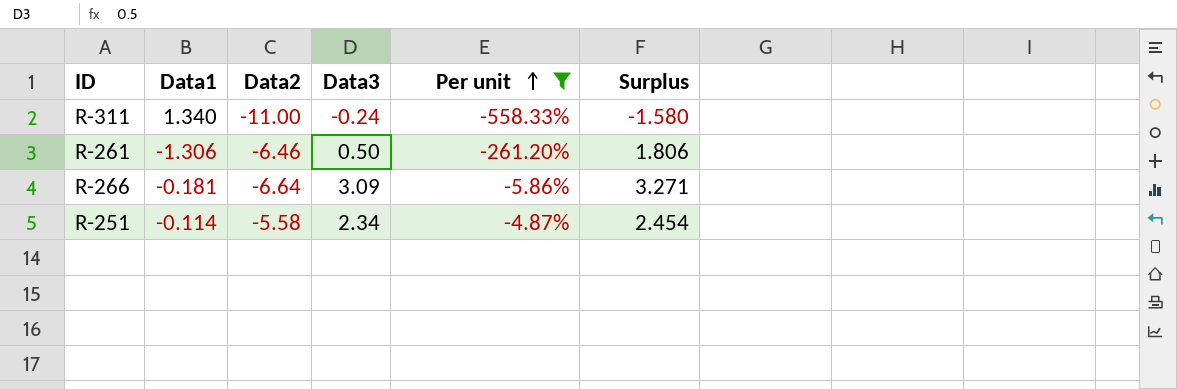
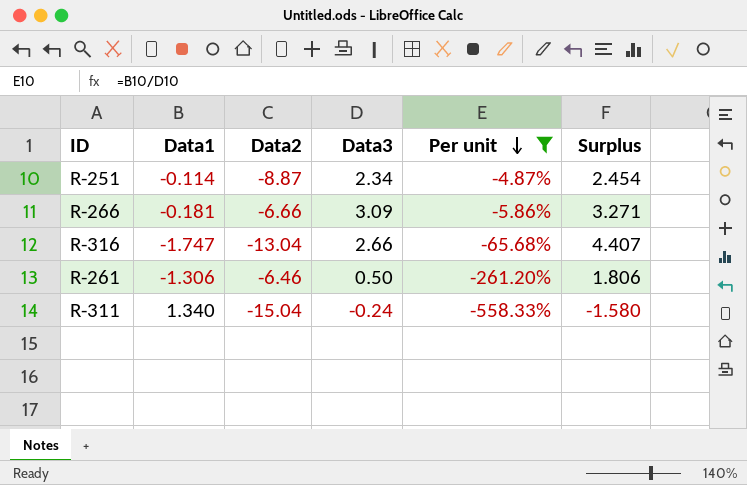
row order: Per unit ascending -> Per unit descending
R-251 | Data2: -5.58 -> -8.87
R-266 | Data2: -6.64 -> -6.66
row R-316: none -> -1.747 | -13.04 | 2.66 | -65.68% | 4.407
R-311 | Data2: -11.00 -> -15.04

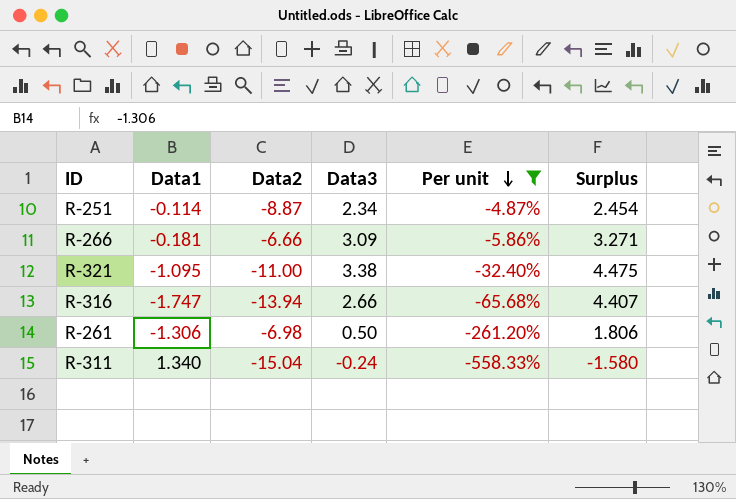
row R-321: none -> -1.095 | -11.00 | 3.38 | -32.40% | 4.475
R-316 | Data2: -13.04 -> -13.94
R-261 | Data2: -6.46 -> -6.98

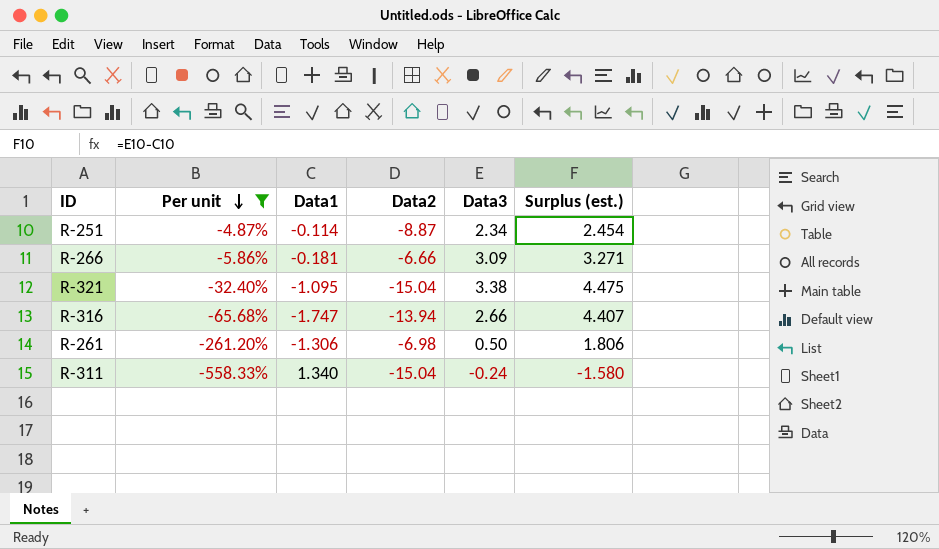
column Per unit | position: 5 -> 2
column name: Surplus -> Surplus (est.)
R-321 | Data2: -11.00 -> -15.04

